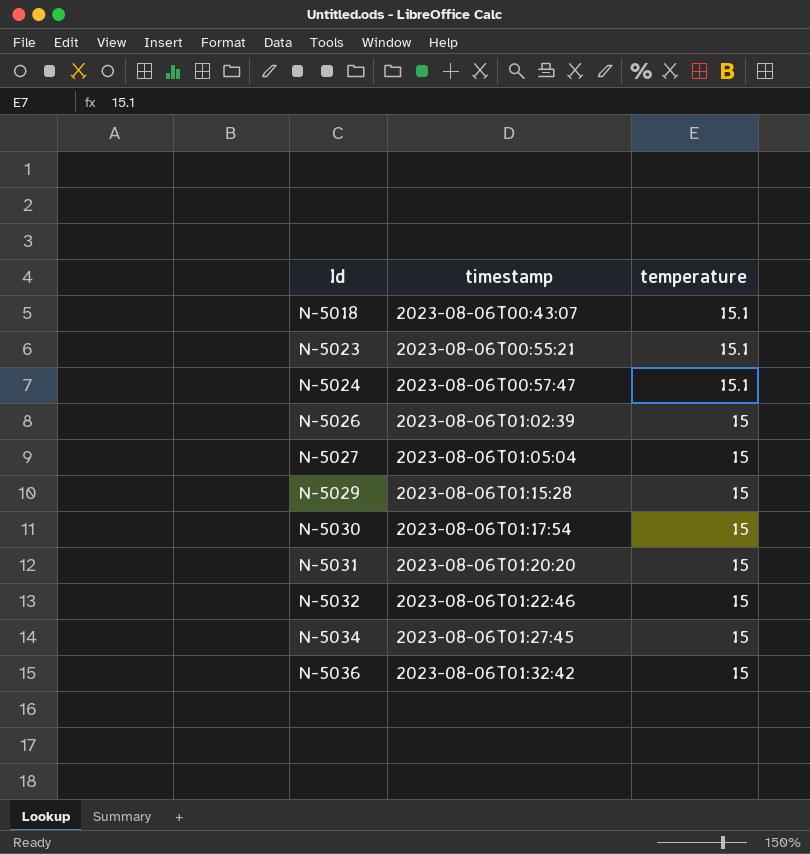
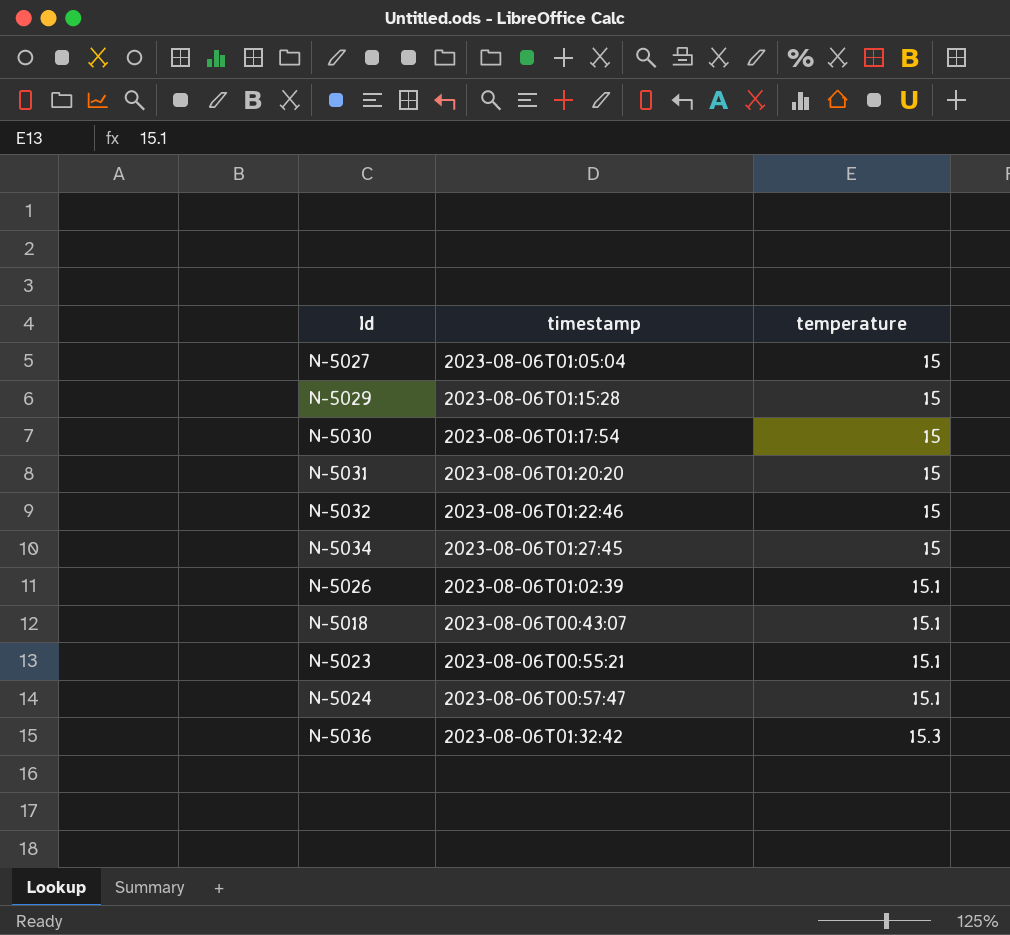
row order: Id ascending -> temperature ascending
N-5026 | temperature: 15 -> 15.1
N-5036 | temperature: 15 -> 15.3

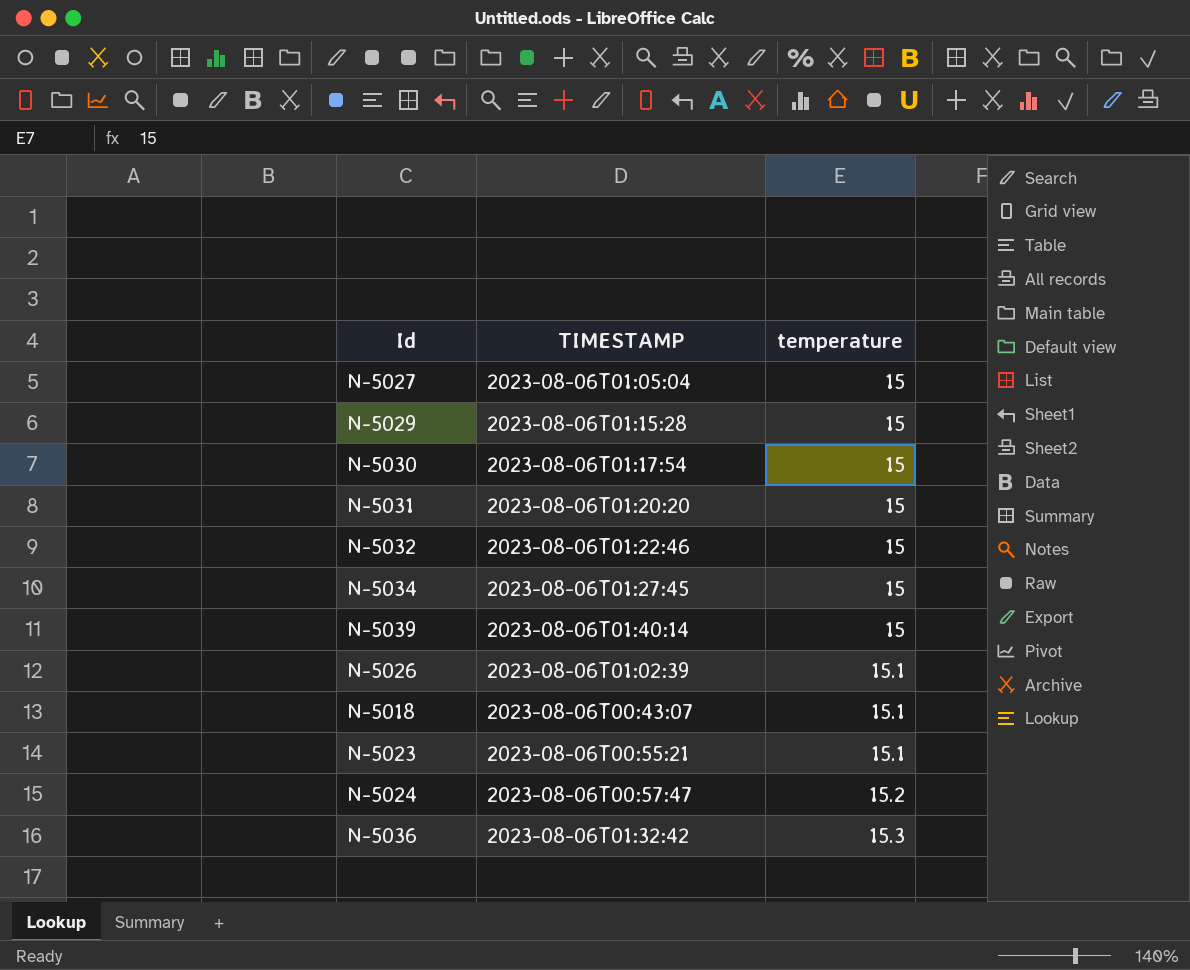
column name: timestamp -> TIMESTAMP
row N-5039: none -> 2023-08-06T01:40:14 | 15
N-5024 | temperature: 15.1 -> 15.2

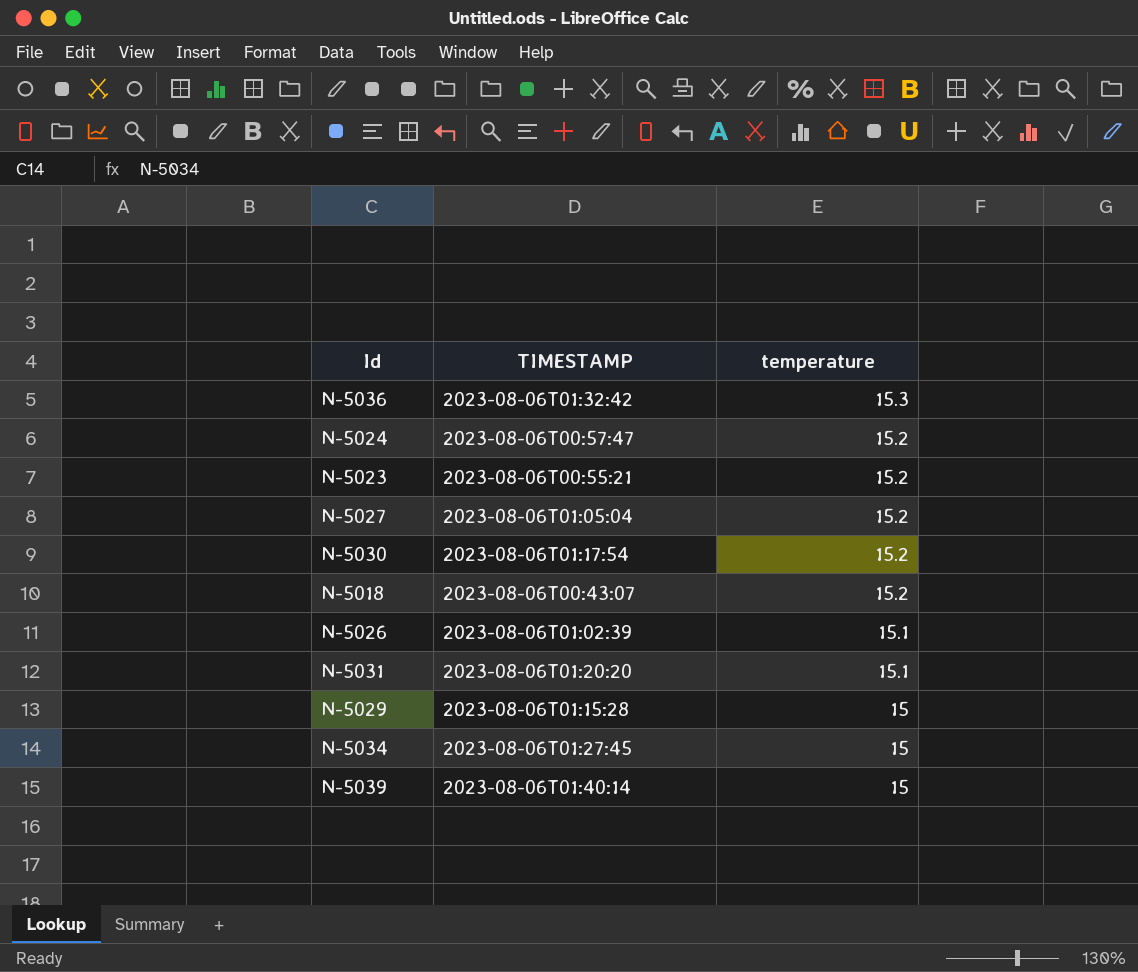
row order: temperature ascending -> temperature descending
row N-5032: 2023-08-06T01:22:46 | 15 -> none
N-5023 | temperature: 15.1 -> 15.2
N-5027 | temperature: 15 -> 15.2
N-5030 | temperature: 15 -> 15.2
N-5018 | temperature: 15.1 -> 15.2
N-5031 | temperature: 15 -> 15.1

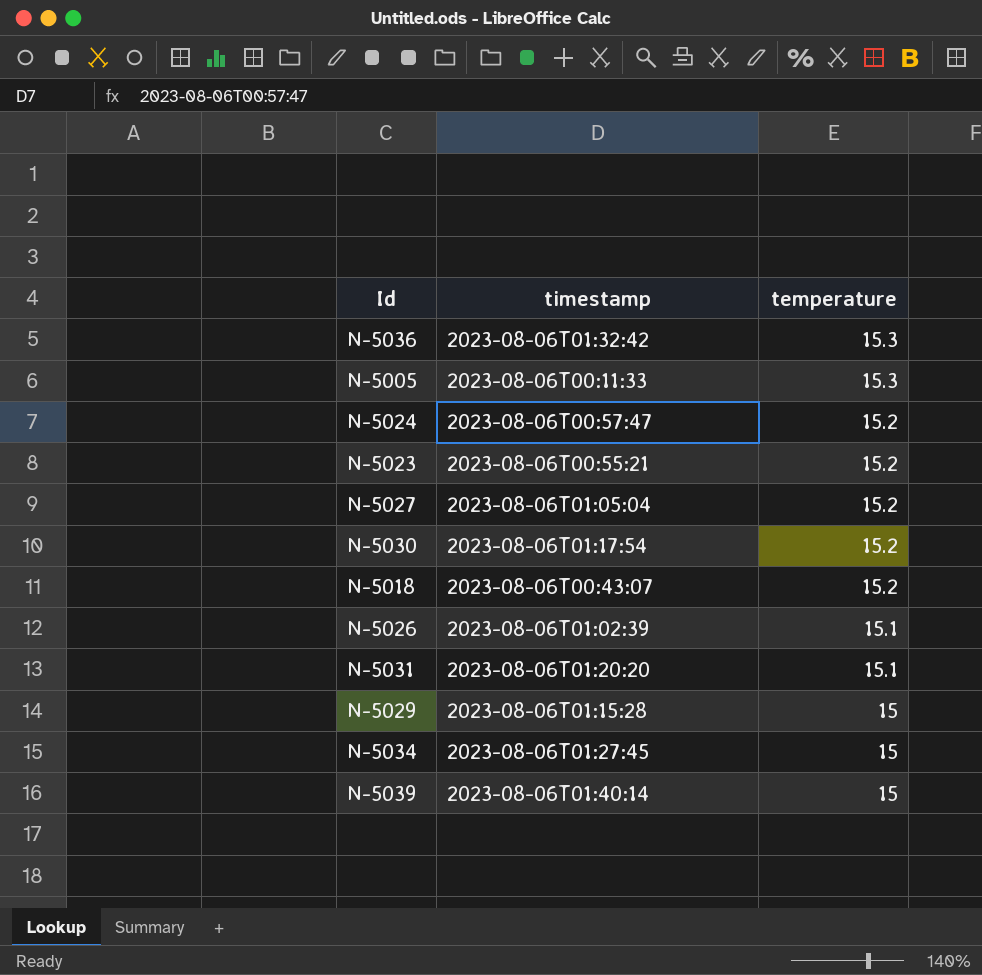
column name: TIMESTAMP -> timestamp
row N-5005: none -> 2023-08-06T00:11:33 | 15.3

